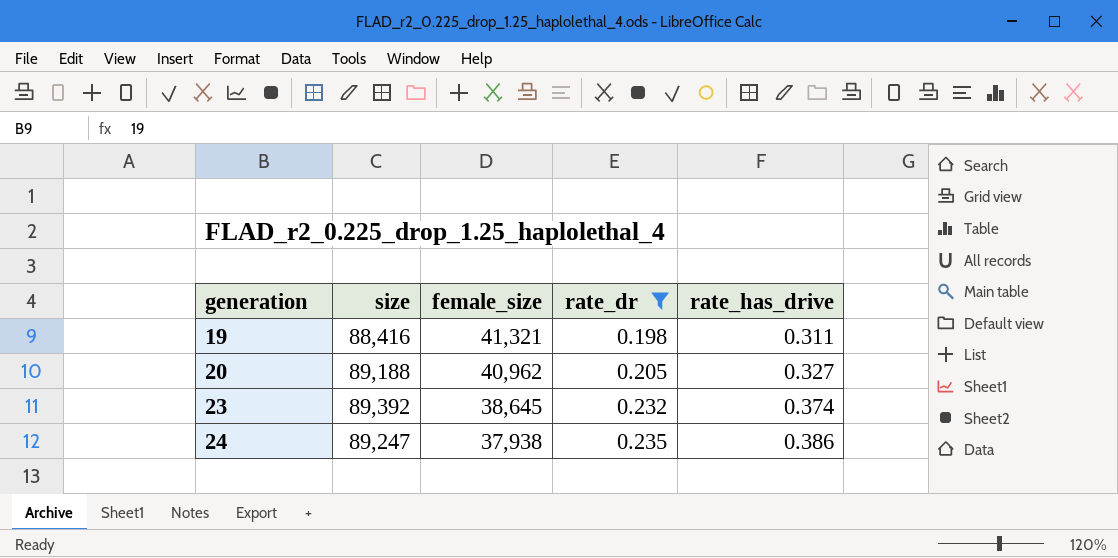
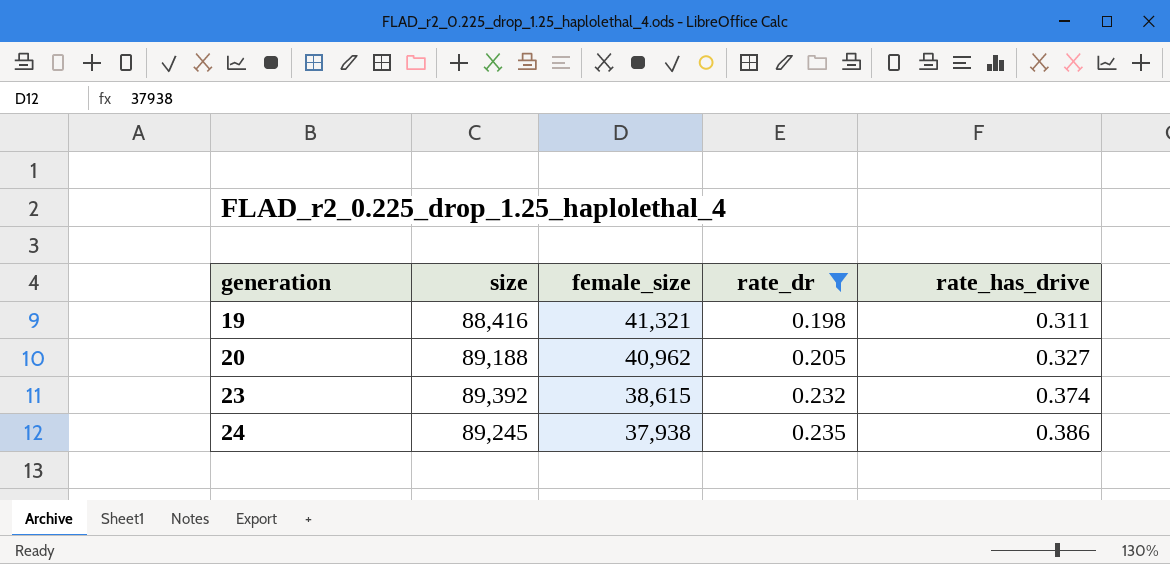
23 | female_size: 38,645 -> 38,615
24 | size: 89,247 -> 89,245

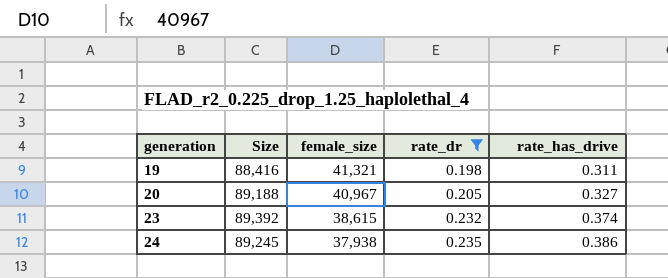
column name: size -> Size
20 | female_size: 40,962 -> 40,967

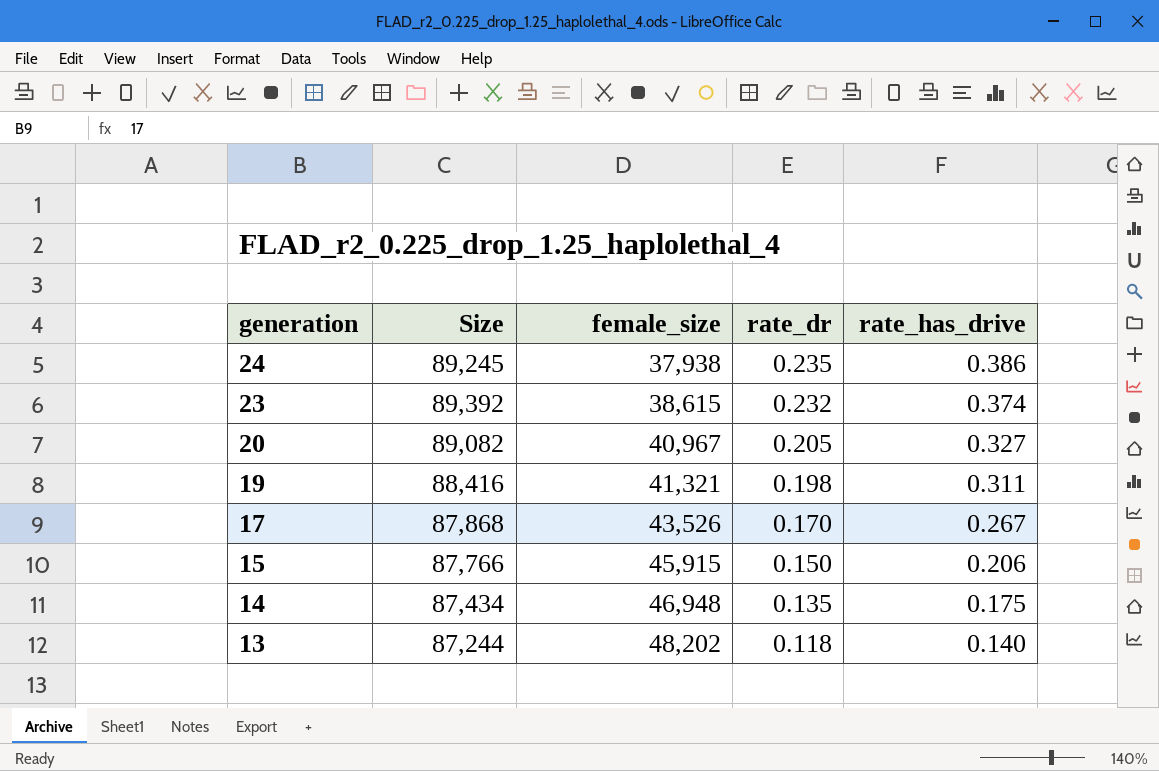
filter: rate_dr >= 0.198 -> none
row order: generation ascending -> generation descending
20 | Size: 89,188 -> 89,082

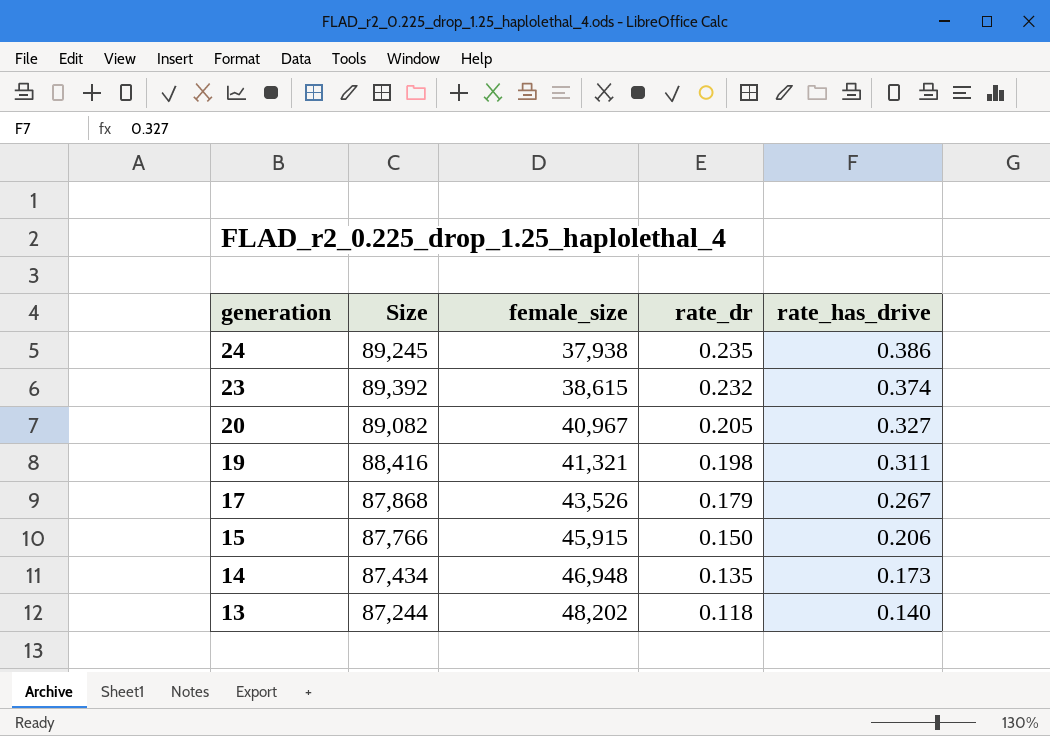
17 | rate_dr: 0.170 -> 0.179
14 | rate_has_drive: 0.175 -> 0.173

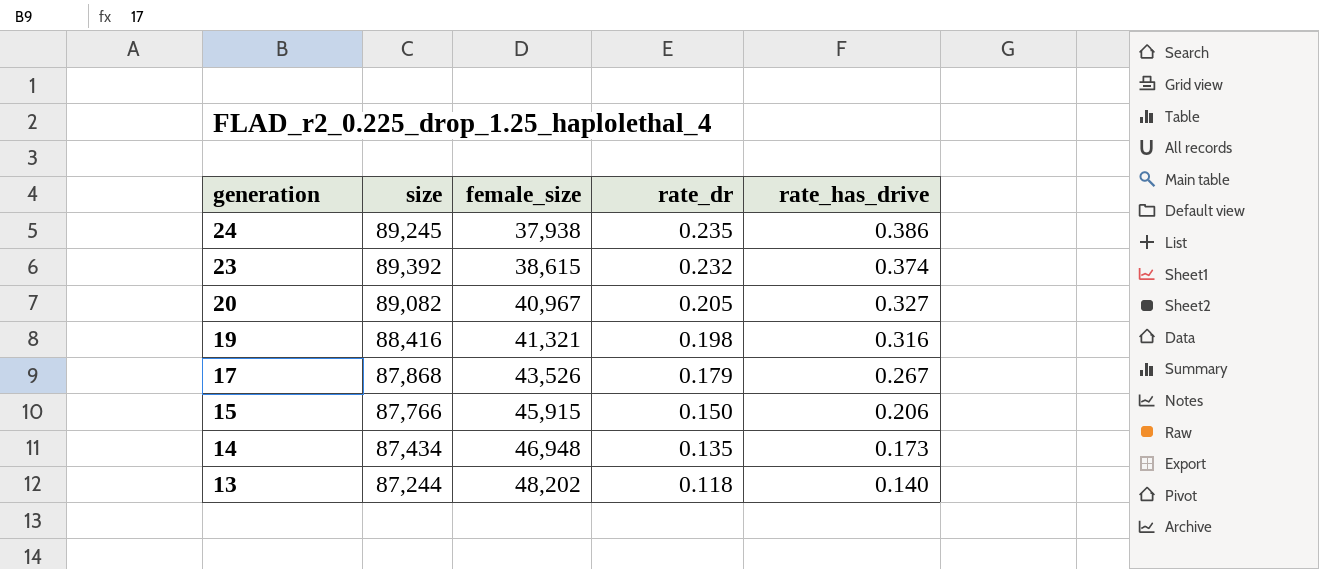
column name: Size -> size
19 | rate_has_drive: 0.311 -> 0.316

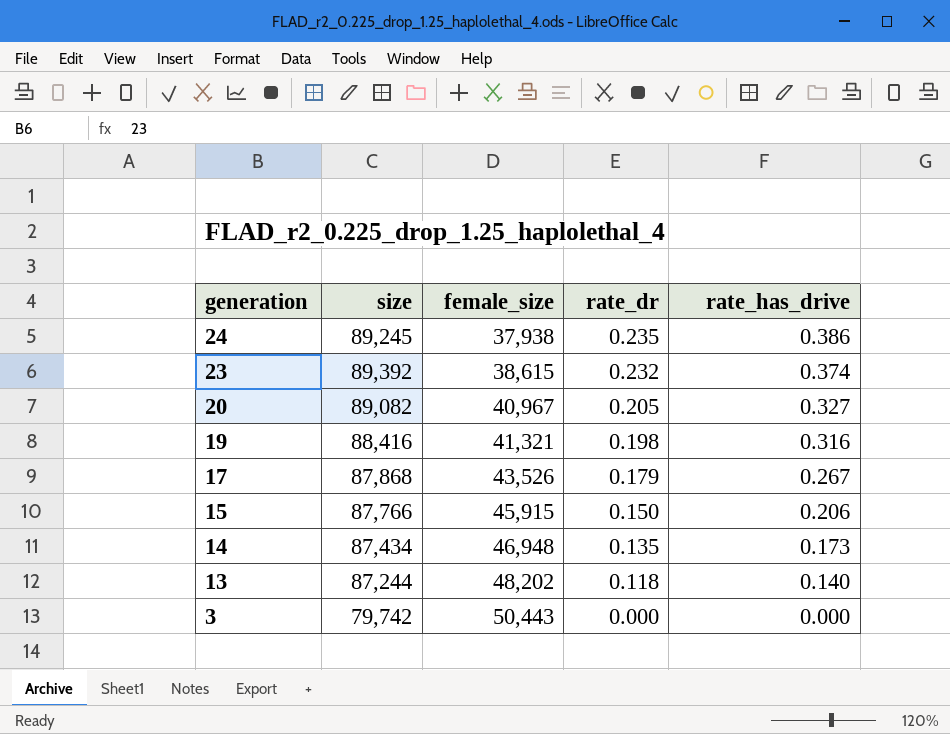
row 3: none -> 79,742 | 50,443 | 0.000 | 0.000

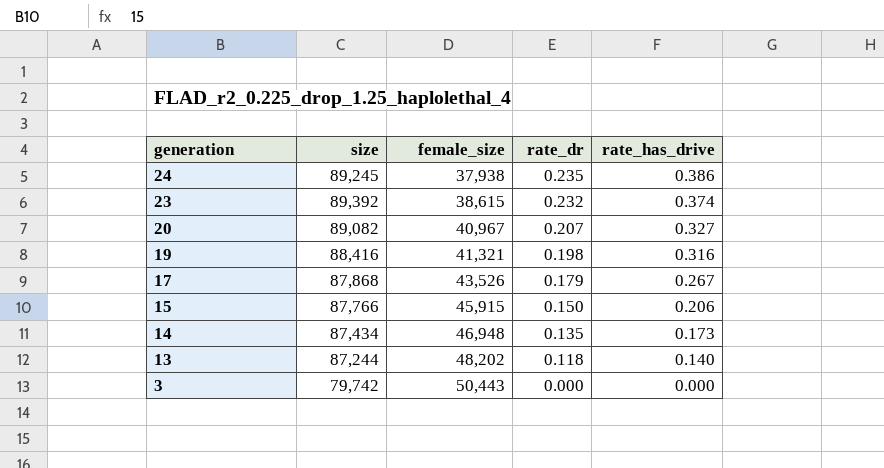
20 | rate_dr: 0.205 -> 0.207

